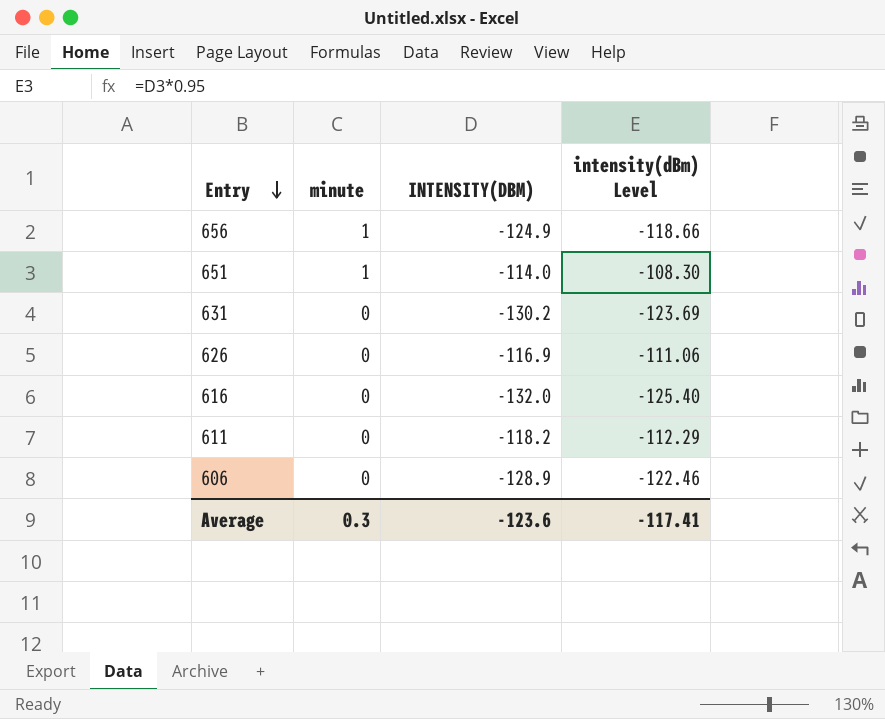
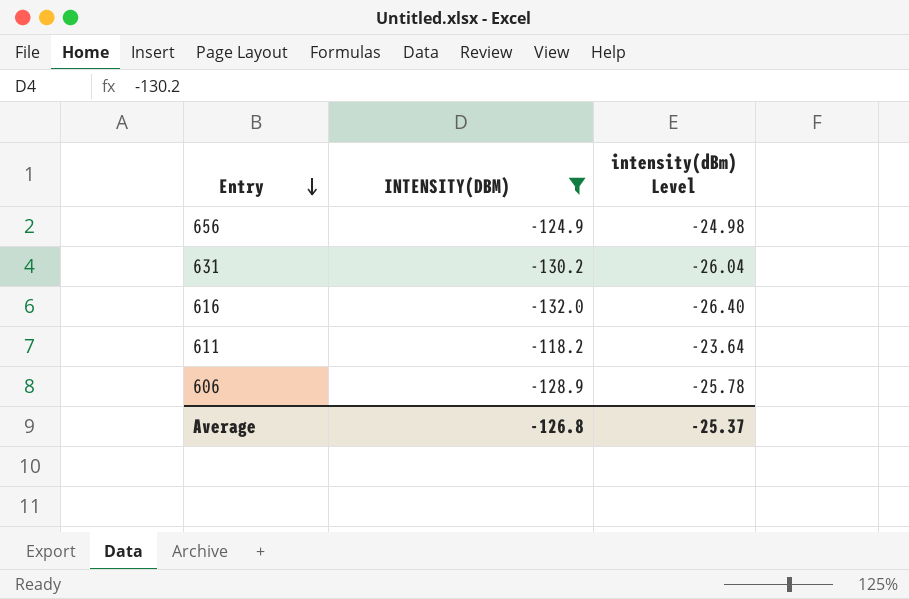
filter: none -> INTENSITY(DBM) <= -118.2
column minute | position: 2 -> none
column intensity(dBm) Level | formula: [INTENSITY(DBM)] * 0.95 -> [INTENSITY(DBM)] * 0.2
Average | INTENSITY(DBM): -123.6 -> -126.8
Average | intensity(dBm) Level: -117.41 -> -25.37

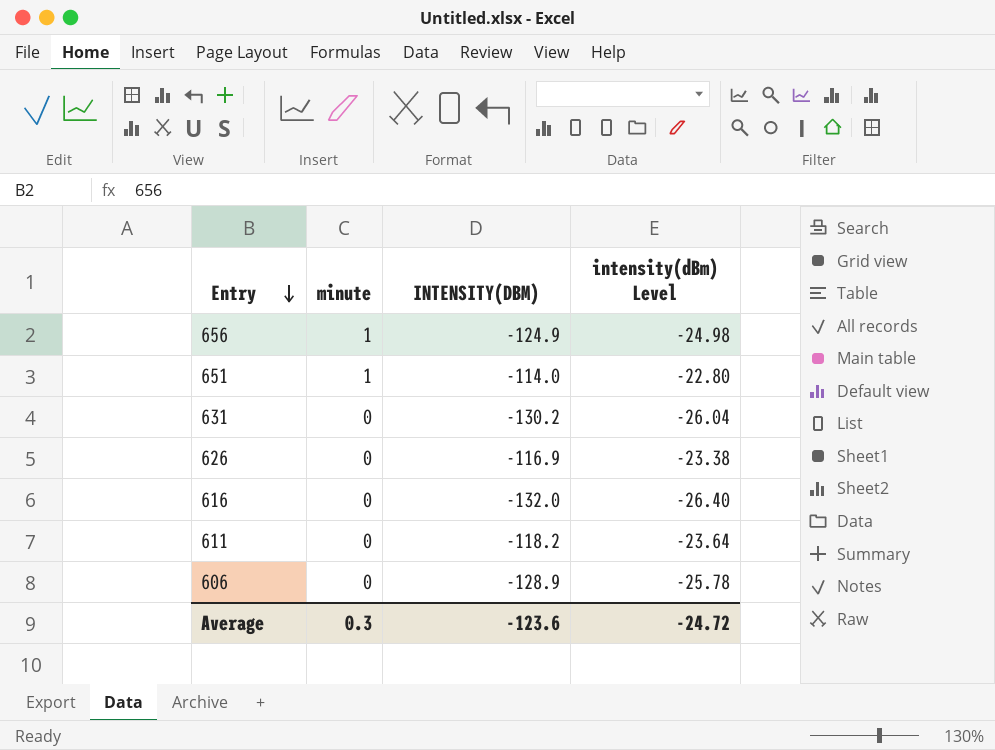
filter: INTENSITY(DBM) <= -118.2 -> none
column minute | position: none -> 2
Average | INTENSITY(DBM): -126.8 -> -123.6
Average | intensity(dBm) Level: -25.37 -> -24.72

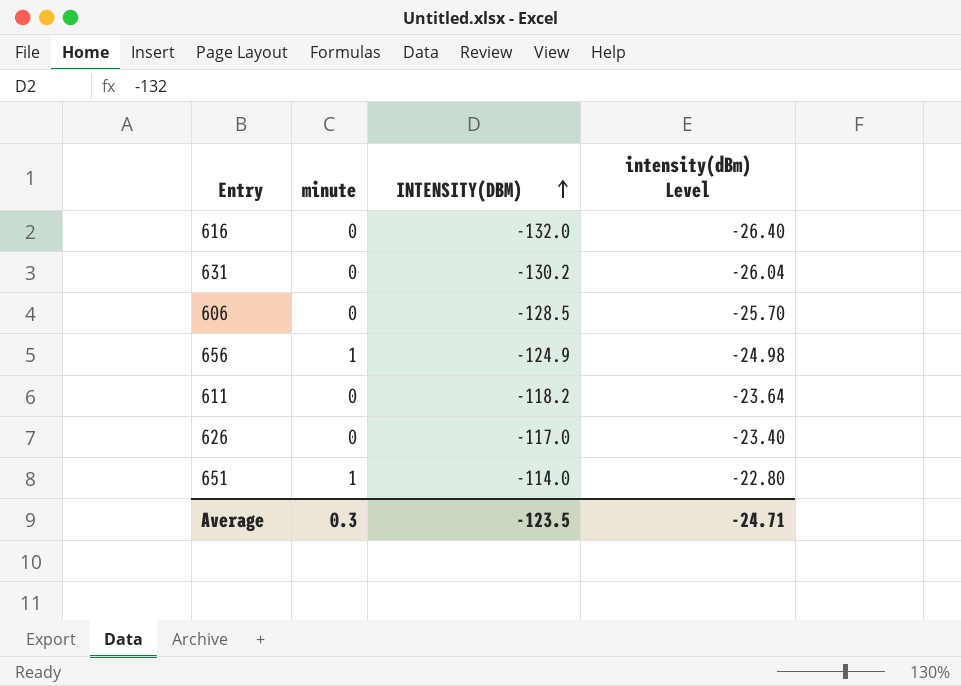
row order: Entry descending -> INTENSITY(DBM) ascending
606 | INTENSITY(DBM): -128.9 -> -128.5
606 | intensity(dBm) Level: -25.78 -> -25.70
626 | INTENSITY(DBM): -116.9 -> -117.0
626 | intensity(dBm) Level: -23.38 -> -23.40
Average | INTENSITY(DBM): -123.6 -> -123.5
Average | intensity(dBm) Level: -24.72 -> -24.71

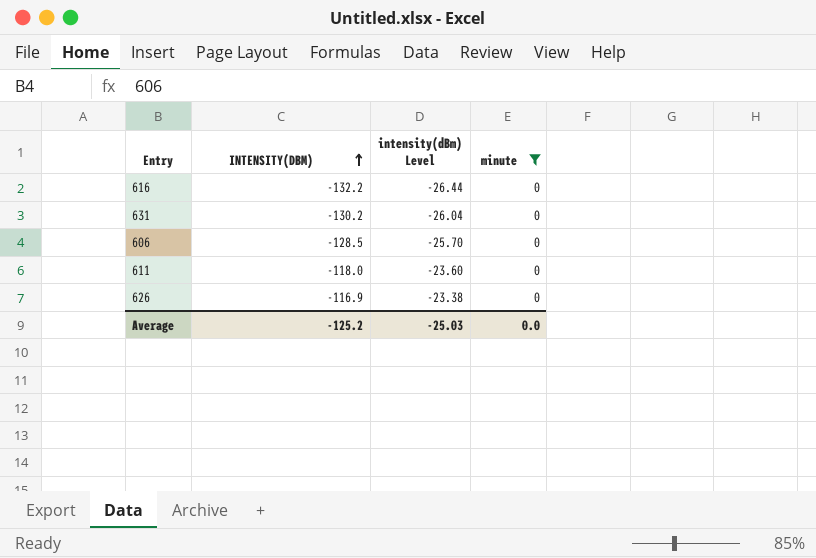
filter: none -> minute = 0
column minute | position: 2 -> 4
616 | INTENSITY(DBM): -132.0 -> -132.2
616 | intensity(dBm) Level: -26.40 -> -26.44
611 | INTENSITY(DBM): -118.2 -> -118.0
611 | intensity(dBm) Level: -23.64 -> -23.60
626 | INTENSITY(DBM): -117.0 -> -116.9
626 | intensity(dBm) Level: -23.40 -> -23.38
Average | INTENSITY(DBM): -123.5 -> -125.2
Average | intensity(dBm) Level: -24.71 -> -25.03
Average | minute: 0.3 -> 0.0

